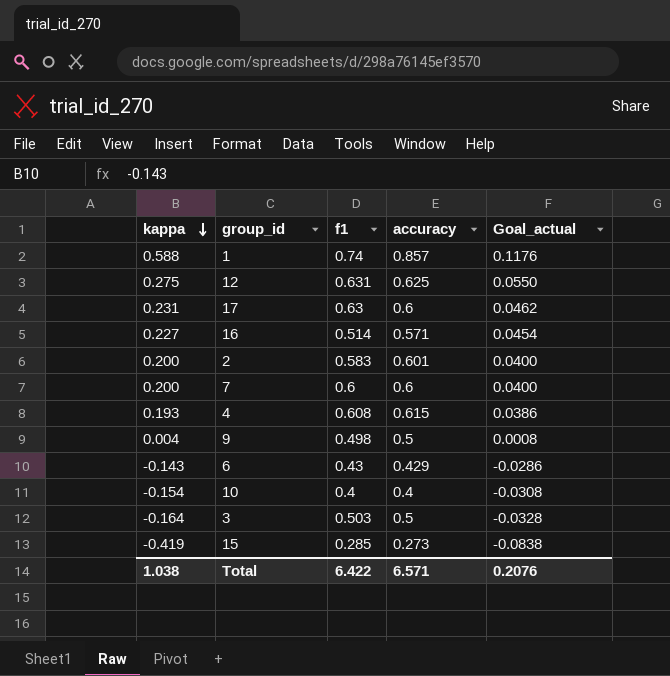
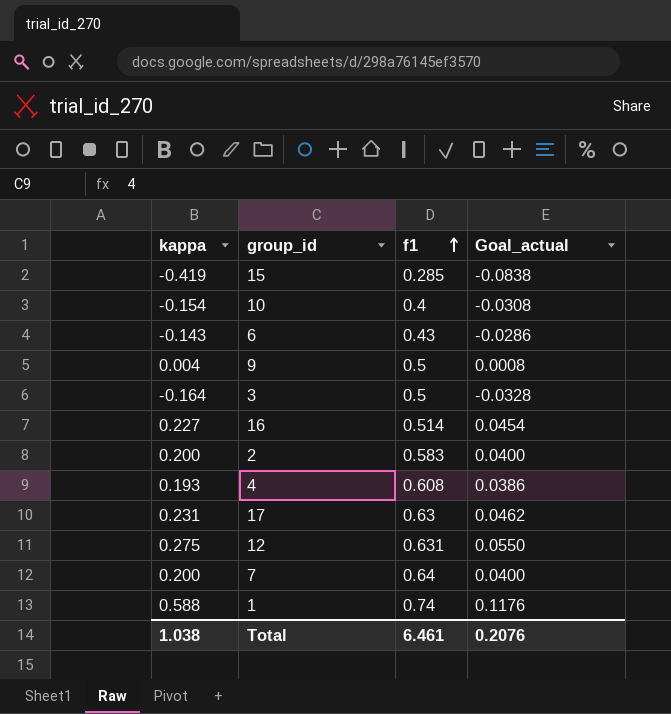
row order: kappa descending -> f1 ascending
column accuracy | position: 4 -> none
9 | f1: 0.498 -> 0.5
3 | f1: 0.503 -> 0.5
7 | f1: 0.6 -> 0.64
Total | f1: 6.422 -> 6.461

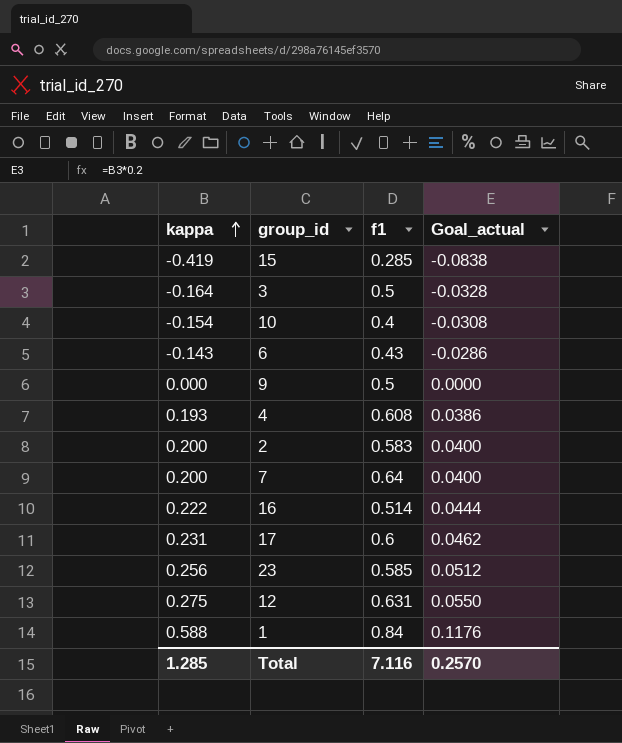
row order: f1 ascending -> kappa ascending
9 | kappa: 0.004 -> 0.000
9 | Goal_actual: 0.0008 -> 0.0000
16 | kappa: 0.227 -> 0.222
16 | Goal_actual: 0.0454 -> 0.0444
17 | f1: 0.63 -> 0.6
row 23: none -> 0.256 | 0.585 | 0.0512
1 | f1: 0.74 -> 0.84
Total | kappa: 1.038 -> 1.285
Total | f1: 6.461 -> 7.116
Total | Goal_actual: 0.2076 -> 0.2570

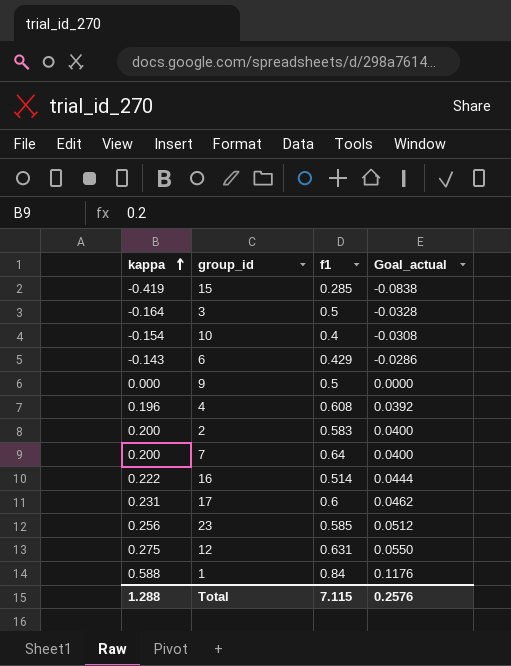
6 | f1: 0.43 -> 0.429
4 | kappa: 0.193 -> 0.196
4 | Goal_actual: 0.0386 -> 0.0392
Total | kappa: 1.285 -> 1.288
Total | f1: 7.116 -> 7.115
Total | Goal_actual: 0.2570 -> 0.2576

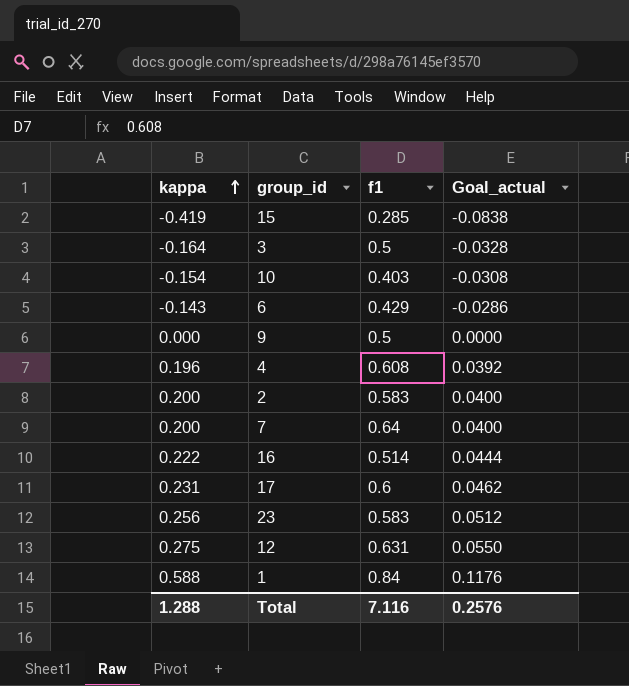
10 | f1: 0.4 -> 0.403
23 | f1: 0.585 -> 0.583
Total | f1: 7.115 -> 7.116

